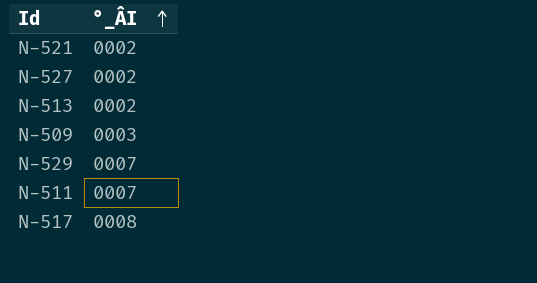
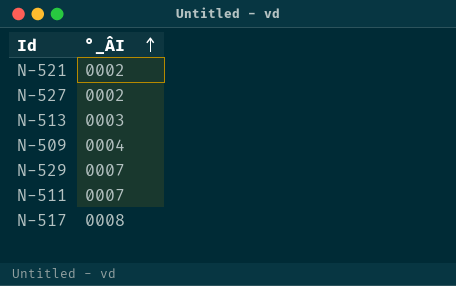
N-513 | °_ÂI: 0002 -> 0003
N-509 | °_ÂI: 0003 -> 0004

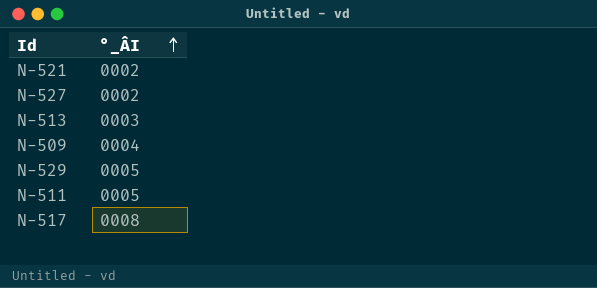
N-529 | °_ÂI: 0007 -> 0005
N-511 | °_ÂI: 0007 -> 0005

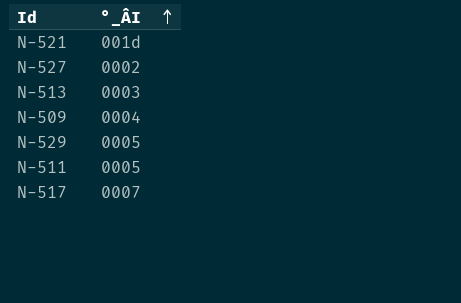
N-521 | °_ÂI: 0002 -> 001d
N-517 | °_ÂI: 0008 -> 0007

